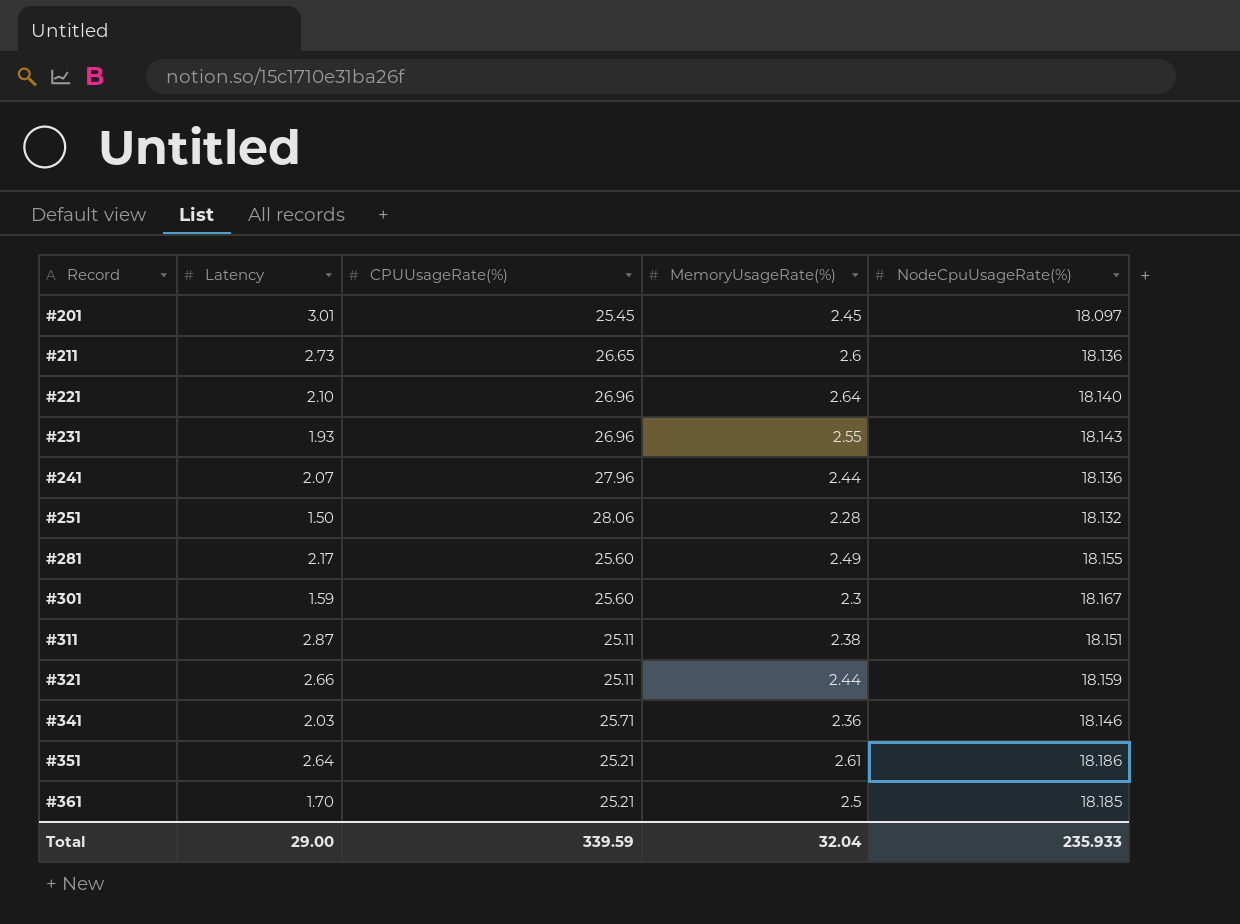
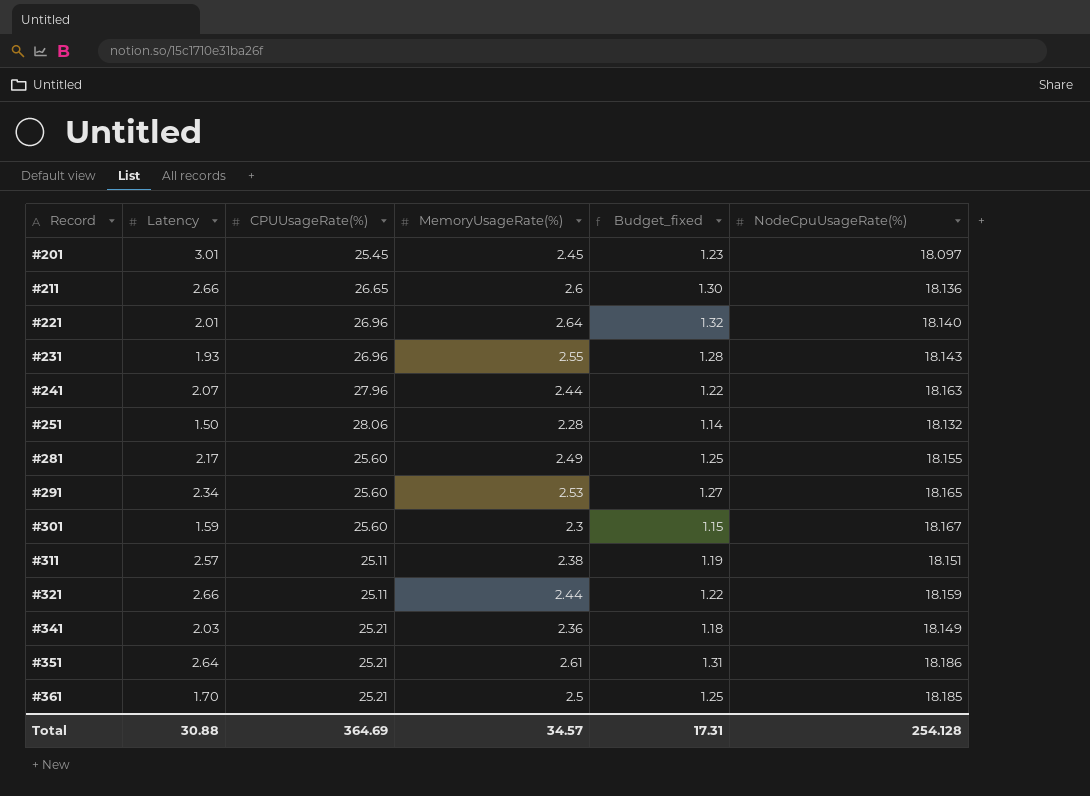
column Budget_fixed | formula: none -> [MemoryUsageRate(%)] * 0.5
#211 | Latency: 2.73 -> 2.66
#221 | Latency: 2.10 -> 2.01
#241 | NodeCpuUsageRate(%): 18.136 -> 18.163
row #291: none -> 2.34 | 25.60 | 2.53 | 1.27 | 18.165
#311 | Latency: 2.87 -> 2.57
#341 | CPUUsageRate(%): 25.71 -> 25.21
#341 | NodeCpuUsageRate(%): 18.146 -> 18.149
Total | Latency: 29.00 -> 30.88
Total | CPUUsageRate(%): 339.59 -> 364.69
Total | MemoryUsageRate(%): 32.04 -> 34.57
Total | NodeCpuUsageRate(%): 235.933 -> 254.128

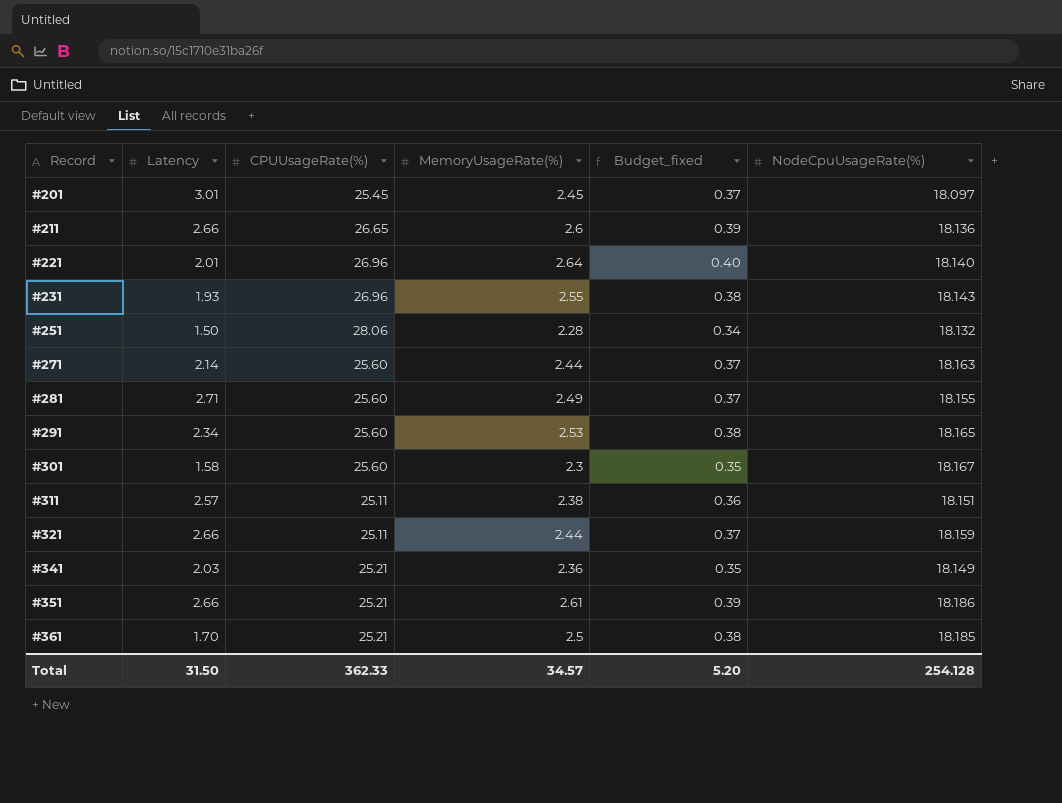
column Budget_fixed | formula: [MemoryUsageRate(%)] * 0.5 -> [MemoryUsageRate(%)] * 0.15
row #241: 2.07 | 27.96 | 2.44 | 1.22 | 18.163 -> none
row #271: none -> 2.14 | 25.60 | 2.44 | 0.37 | 18.163
#281 | Latency: 2.17 -> 2.71
#301 | Latency: 1.59 -> 1.58
#351 | Latency: 2.64 -> 2.66
Total | Latency: 30.88 -> 31.50
Total | CPUUsageRate(%): 364.69 -> 362.33
Total | Budget_fixed: 17.31 -> 5.20

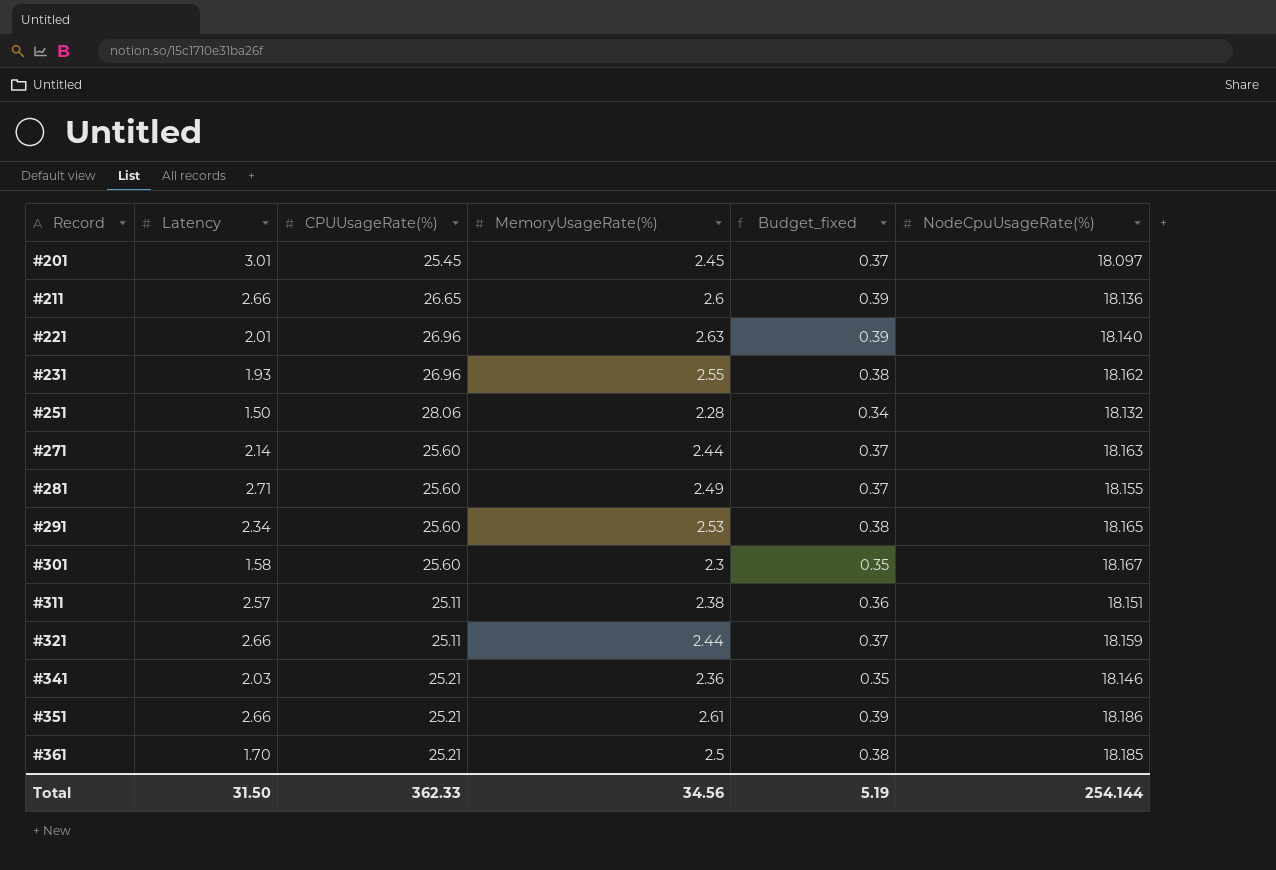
#221 | MemoryUsageRate(%): 2.64 -> 2.63
#221 | Budget_fixed: 0.40 -> 0.39
#231 | NodeCpuUsageRate(%): 18.143 -> 18.162
#341 | NodeCpuUsageRate(%): 18.149 -> 18.146
Total | MemoryUsageRate(%): 34.57 -> 34.56
Total | Budget_fixed: 5.20 -> 5.19
Total | NodeCpuUsageRate(%): 254.128 -> 254.144

